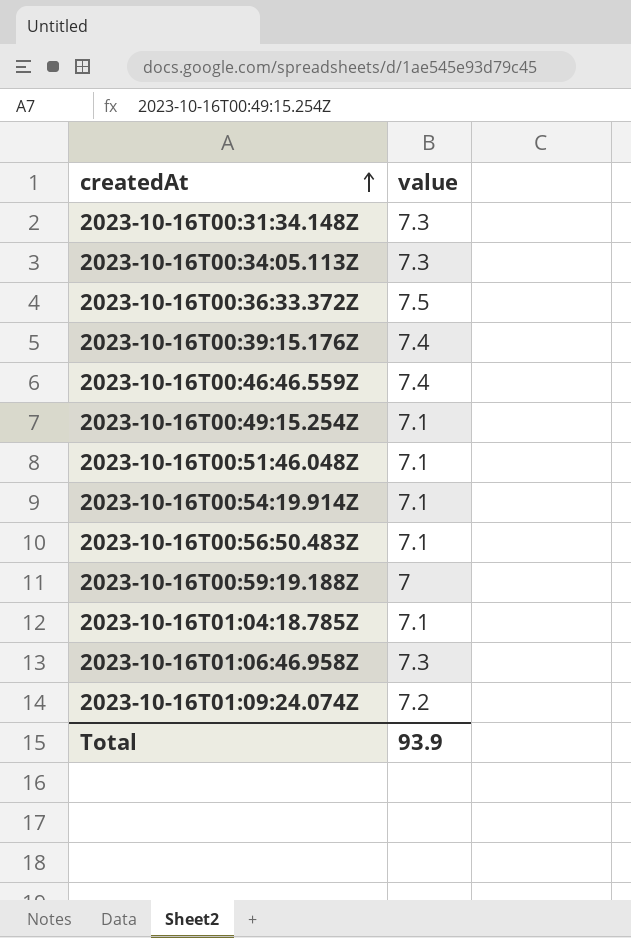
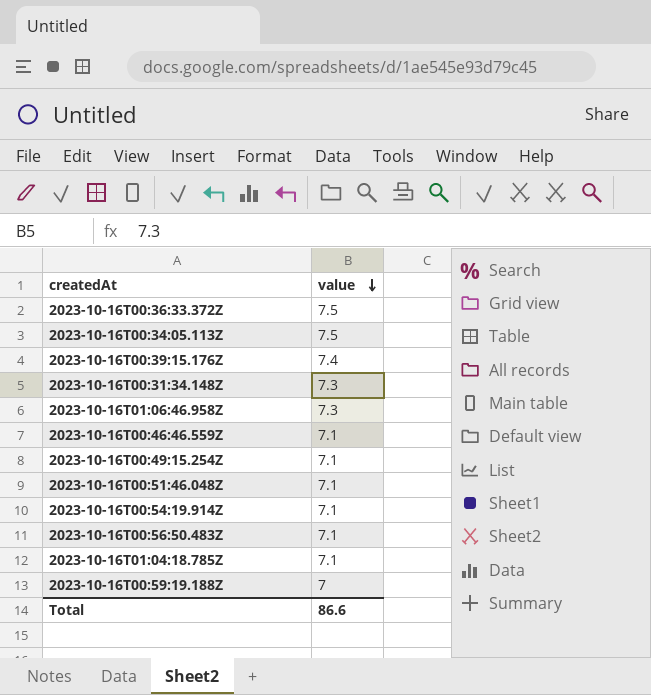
row order: createdAt ascending -> value descending
row 2023-10-16T01:09:24.074Z: 7.2 -> none
2023-10-16T00:34:05.113Z | value: 7.3 -> 7.5
2023-10-16T00:46:46.559Z | value: 7.4 -> 7.1
Total | value: 93.9 -> 86.6

